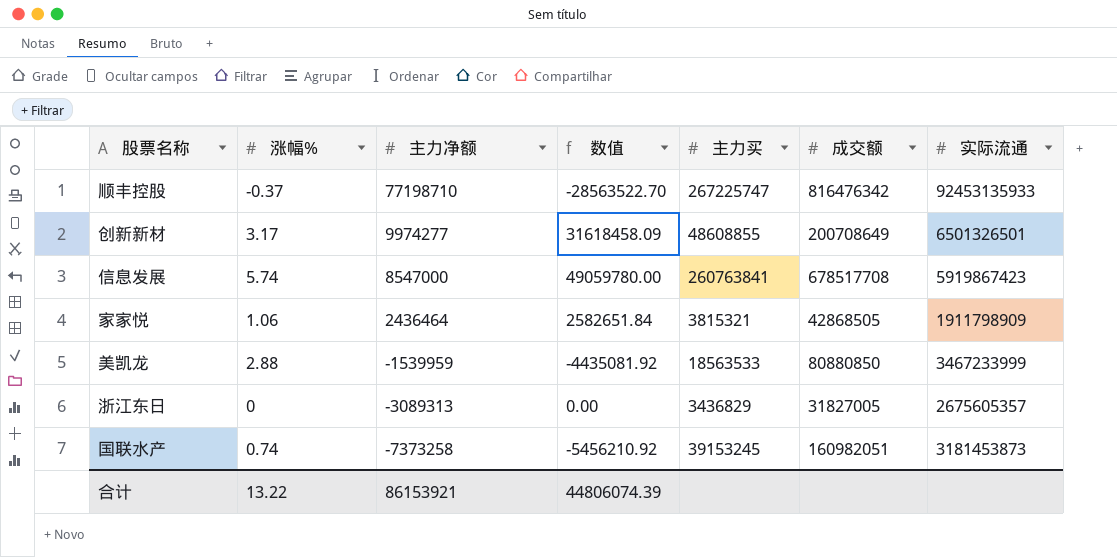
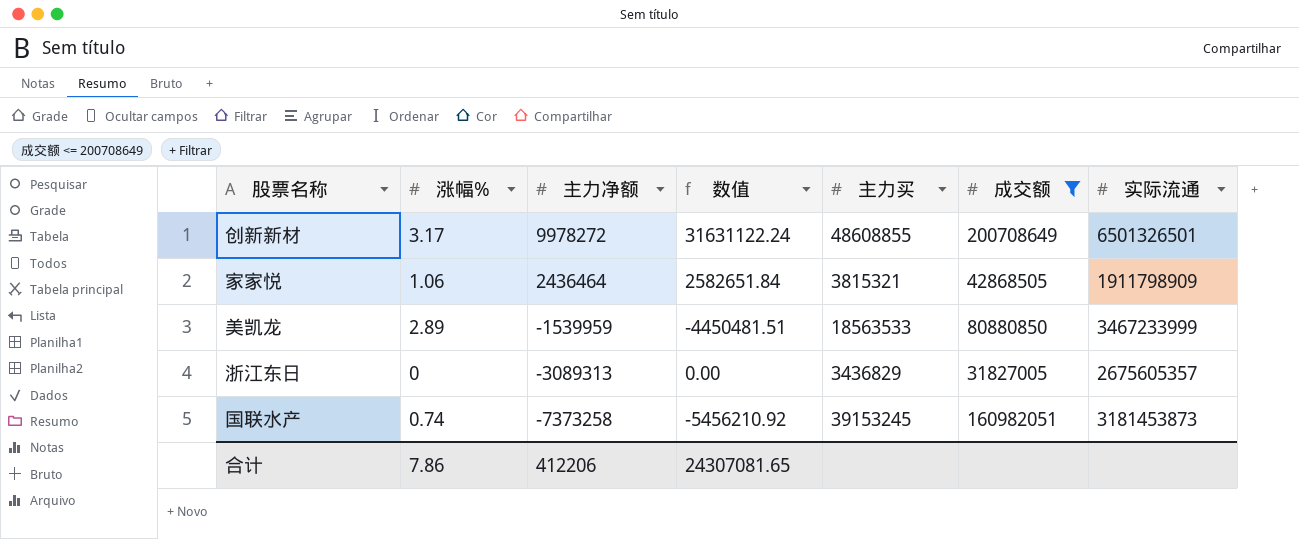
filter: none -> 成交额 <= 200708649
创新新材 | 主力净额: 9974277 -> 9978272
创新新材 | 数值: 31618458.09 -> 31631122.24
美凯龙 | 涨幅%: 2.88 -> 2.89
美凯龙 | 数值: -4435081.92 -> -4450481.51
合计 | 涨幅%: 13.22 -> 7.86
合计 | 主力净额: 86153921 -> 412206
合计 | 数值: 44806074.39 -> 24307081.65

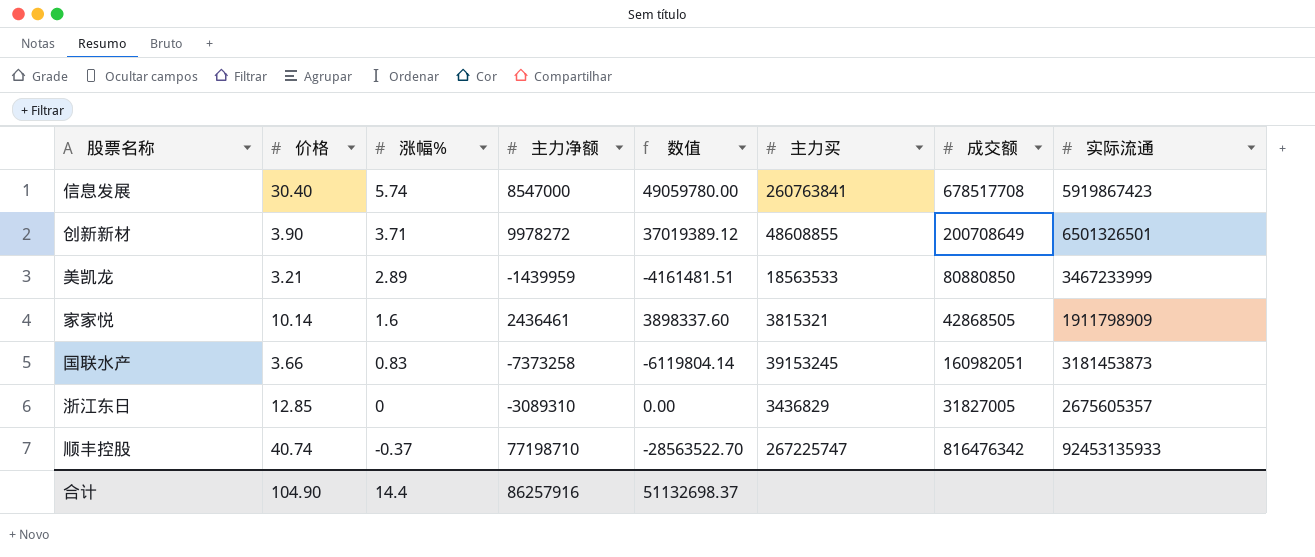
filter: 成交额 <= 200708649 -> none
row order: 主力净额 descending -> 涨幅% descending
column 价格 | position: none -> 2
创新新材 | 涨幅%: 3.17 -> 3.71
创新新材 | 数值: 31631122.24 -> 37019389.12
美凯龙 | 主力净额: -1539959 -> -1439959
美凯龙 | 数值: -4450481.51 -> -4161481.51
家家悦 | 涨幅%: 1.06 -> 1.6
家家悦 | 主力净额: 2436464 -> 2436461
家家悦 | 数值: 2582651.84 -> 3898337.60
国联水产 | 涨幅%: 0.74 -> 0.83
国联水产 | 数值: -5456210.92 -> -6119804.14
浙江东日 | 主力净额: -3089313 -> -3089310
合计 | 涨幅%: 7.86 -> 14.4
合计 | 主力净额: 412206 -> 86257916
合计 | 数值: 24307081.65 -> 51132698.37

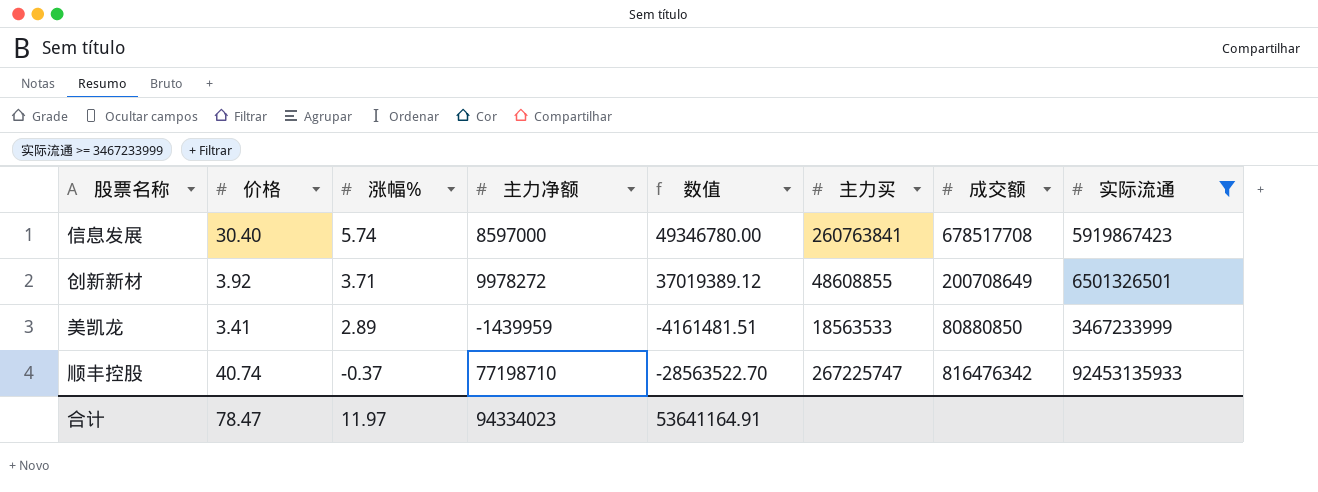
filter: none -> 实际流通 >= 3467233999
信息发展 | 主力净额: 8547000 -> 8597000
信息发展 | 数值: 49059780.00 -> 49346780.00
创新新材 | 价格: 3.90 -> 3.92
美凯龙 | 价格: 3.21 -> 3.41
合计 | 价格: 104.90 -> 78.47
合计 | 涨幅%: 14.4 -> 11.97
合计 | 主力净额: 86257916 -> 94334023
合计 | 数值: 51132698.37 -> 53641164.91

